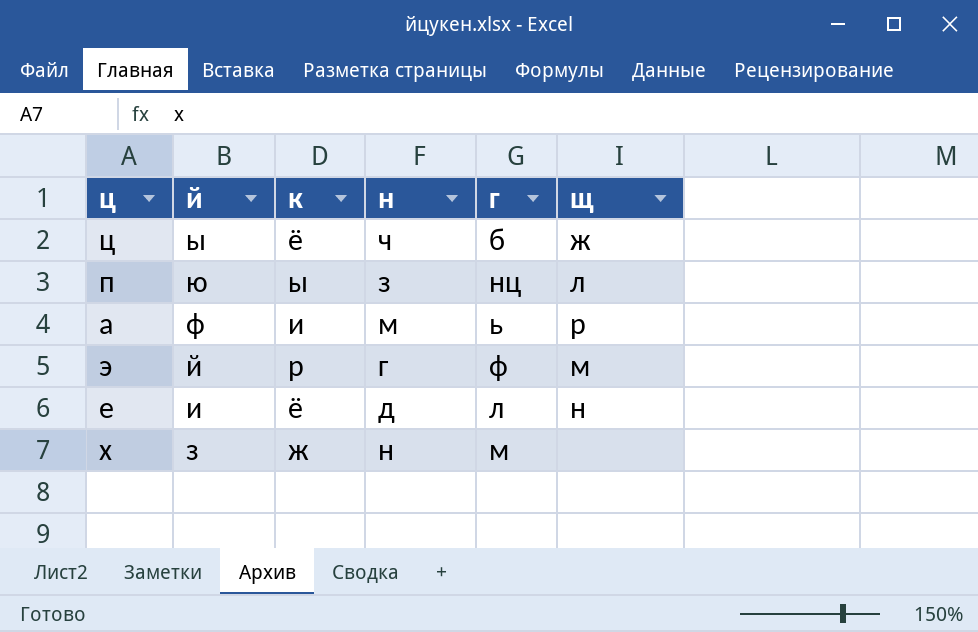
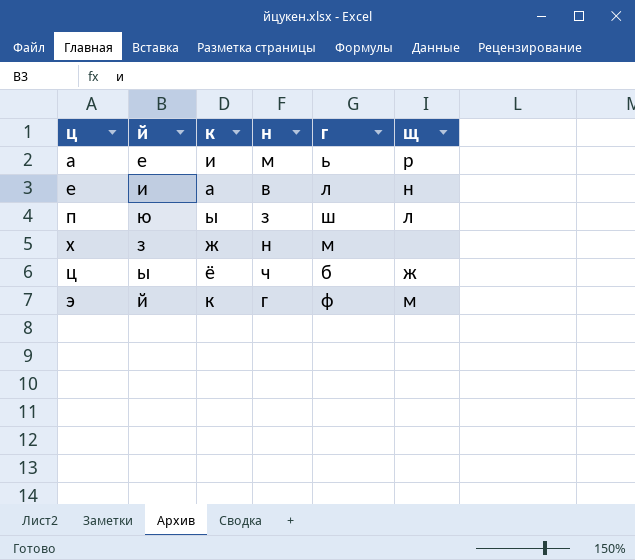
row order: none -> ц ascending
а | й: ф -> е
е | к: ё -> а
е | н: д -> в
п | г: нц -> ш
э | к: р -> к

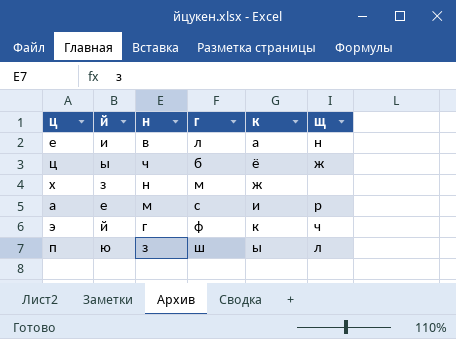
row order: ц ascending -> к ascending
column к | position: 3 -> 5
а | г: ь -> с
э | щ: м -> ч

